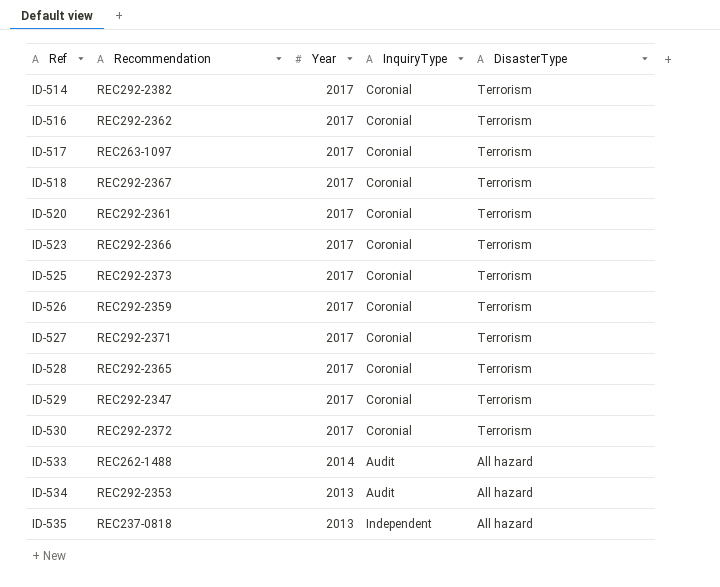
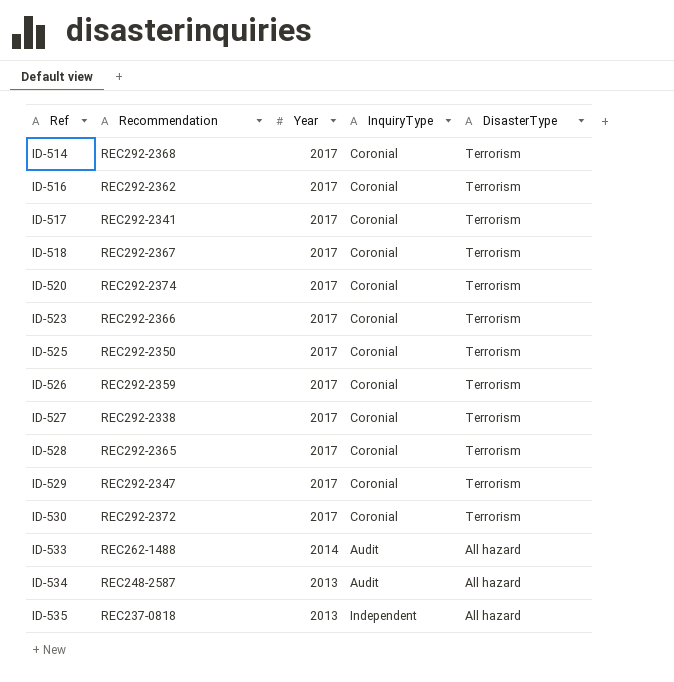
ID-514 | Recommendation: REC292-2382 -> REC292-2368
ID-517 | Recommendation: REC263-1097 -> REC292-2341
ID-520 | Recommendation: REC292-2361 -> REC292-2374
ID-525 | Recommendation: REC292-2373 -> REC292-2350
ID-527 | Recommendation: REC292-2371 -> REC292-2338
ID-534 | Recommendation: REC292-2353 -> REC248-2587

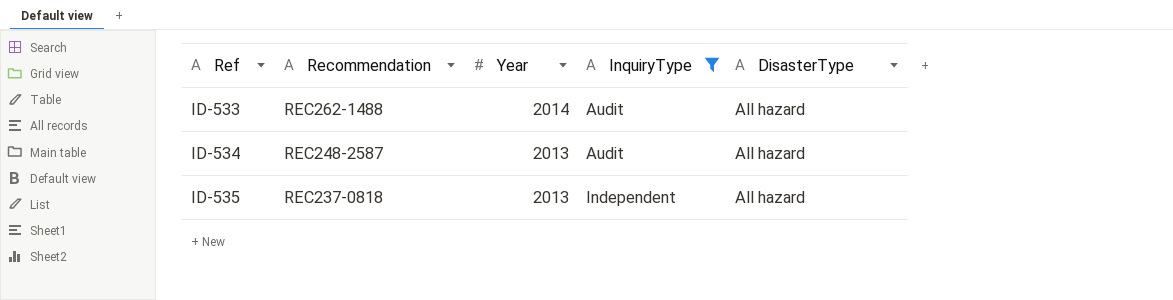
filter: none -> InquiryType != Coronial

